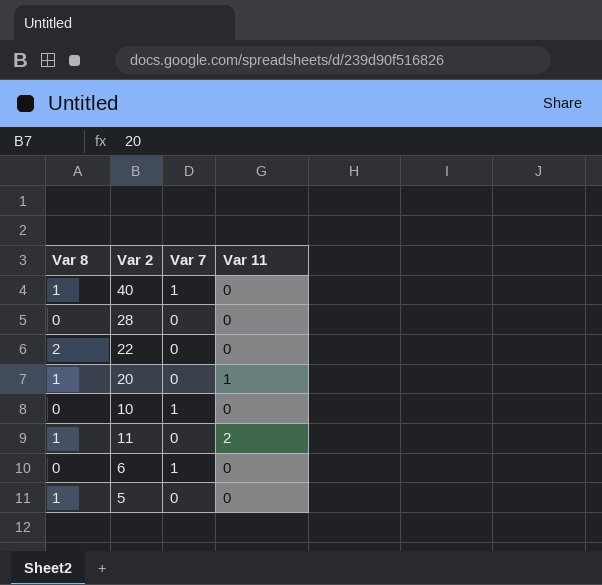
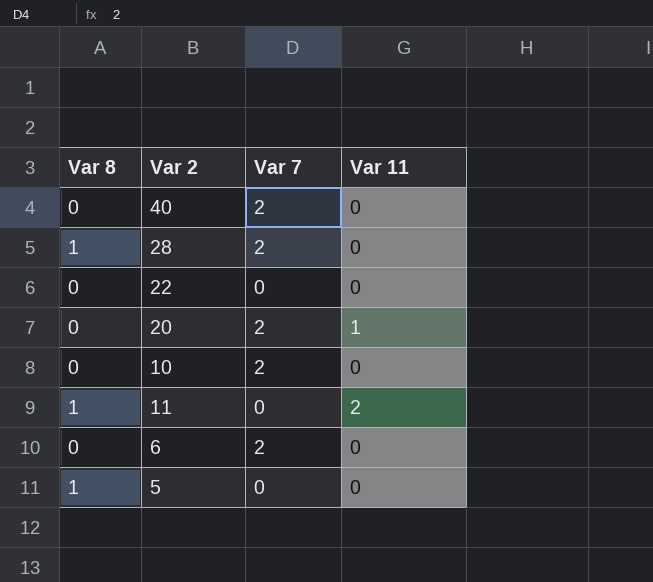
40 | Var 8: 1 -> 0
40 | Var 7: 1 -> 2
28 | Var 8: 0 -> 1
28 | Var 7: 0 -> 2
22 | Var 8: 2 -> 0
20 | Var 8: 1 -> 0
20 | Var 7: 0 -> 2
10 | Var 7: 1 -> 2
6 | Var 7: 1 -> 2

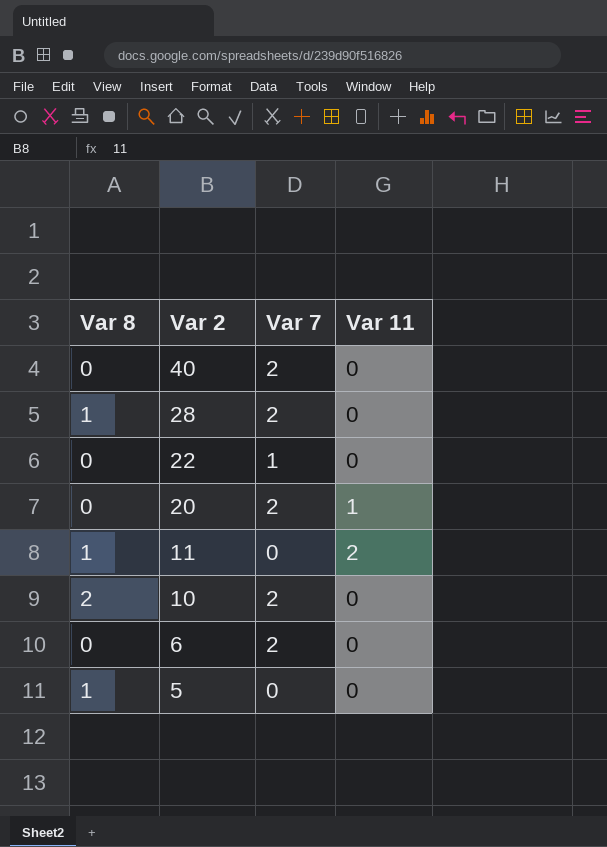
row order: none -> Var 2 descending
22 | Var 7: 0 -> 1
10 | Var 8: 0 -> 2

